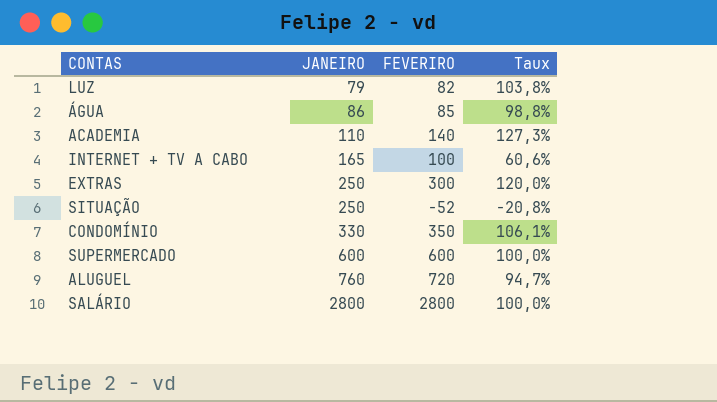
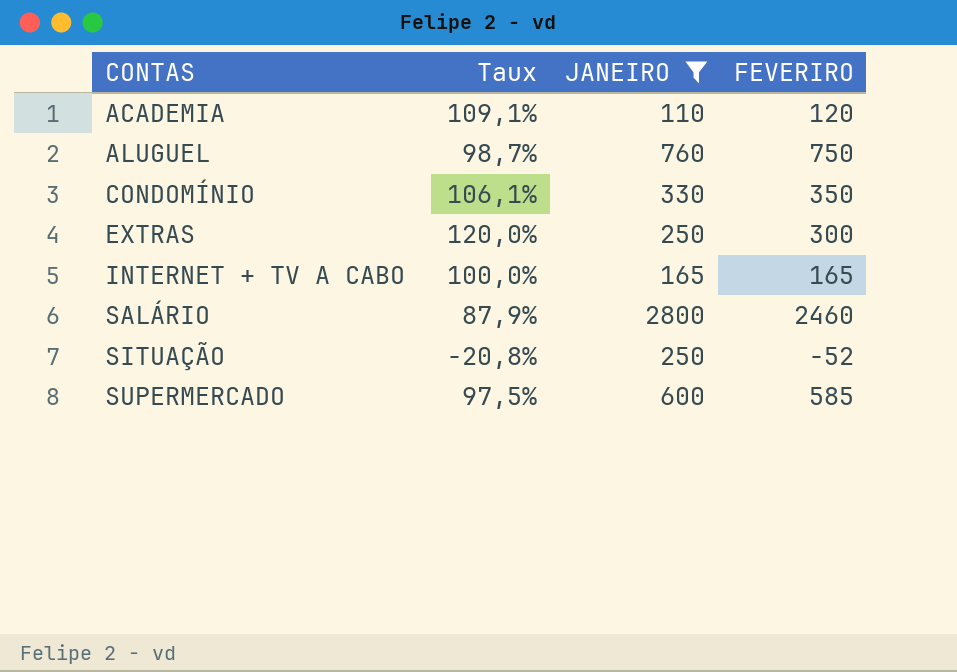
filter: none -> JANEIRO >= 110
row order: JANEIRO ascending -> CONTAS ascending
column Taux | position: 4 -> 2
ACADEMIA | Taux: 127,3% -> 109,1%
ACADEMIA | FEVERIRO: 140 -> 120
ALUGUEL | Taux: 94,7% -> 98,7%
ALUGUEL | FEVERIRO: 720 -> 750
INTERNET + TV A CABO | Taux: 60,6% -> 100,0%
INTERNET + TV A CABO | FEVERIRO: 100 -> 165
SALÁRIO | Taux: 100,0% -> 87,9%
SALÁRIO | FEVERIRO: 2800 -> 2460
SUPERMERCADO | Taux: 100,0% -> 97,5%
SUPERMERCADO | FEVERIRO: 600 -> 585

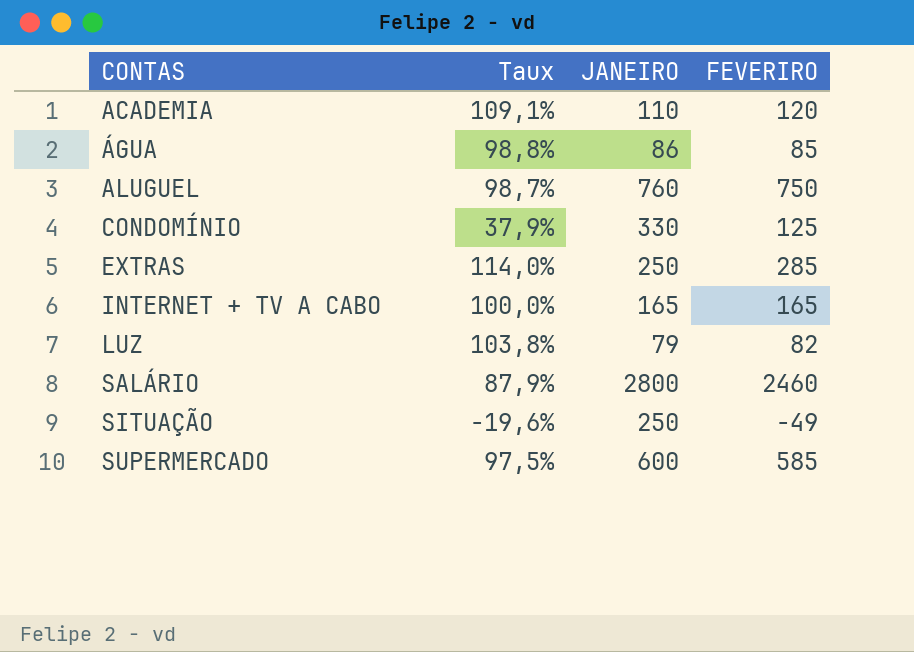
filter: JANEIRO >= 110 -> none
CONDOMÍNIO | Taux: 106,1% -> 37,9%
CONDOMÍNIO | FEVERIRO: 350 -> 125
EXTRAS | Taux: 120,0% -> 114,0%
EXTRAS | FEVERIRO: 300 -> 285
SITUAÇÃO | Taux: -20,8% -> -19,6%
SITUAÇÃO | FEVERIRO: -52 -> -49

